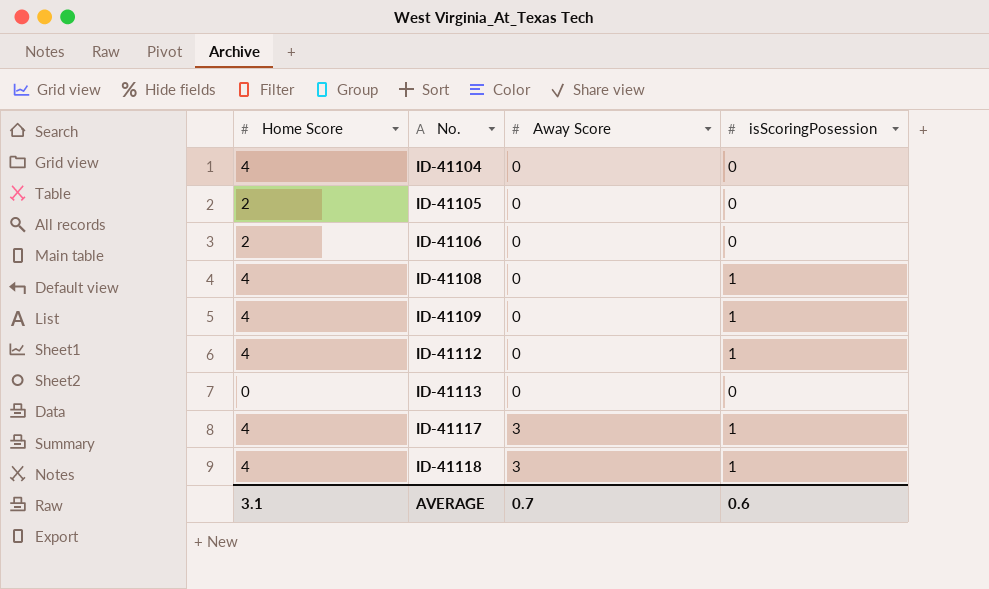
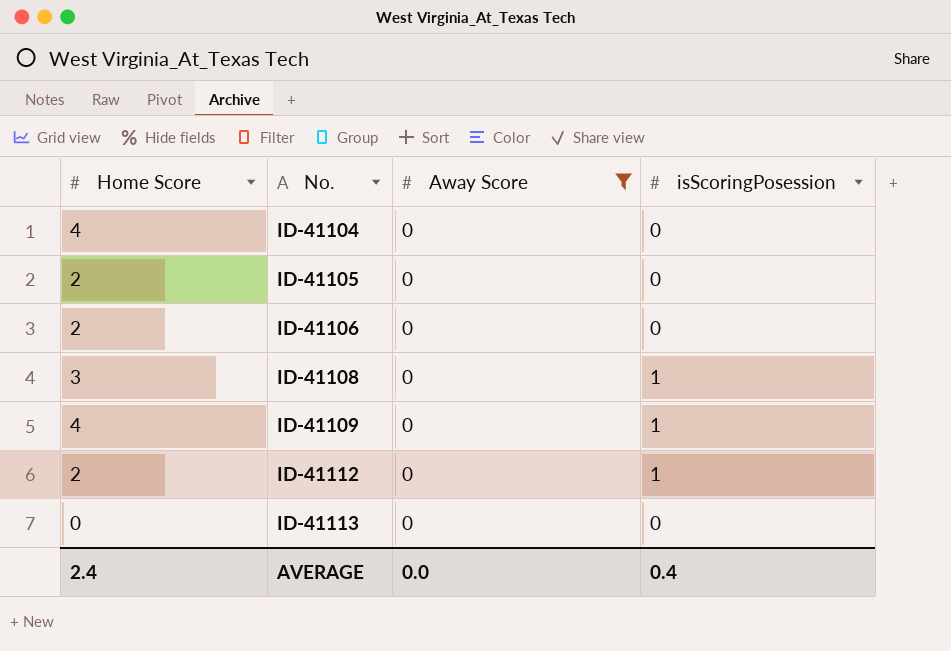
filter: none -> Away Score = 0
ID-41108 | Home Score: 4 -> 3
ID-41112 | Home Score: 4 -> 2
AVERAGE | Home Score: 3.1 -> 2.4
AVERAGE | Away Score: 0.7 -> 0.0
AVERAGE | isScoringPosession: 0.6 -> 0.4

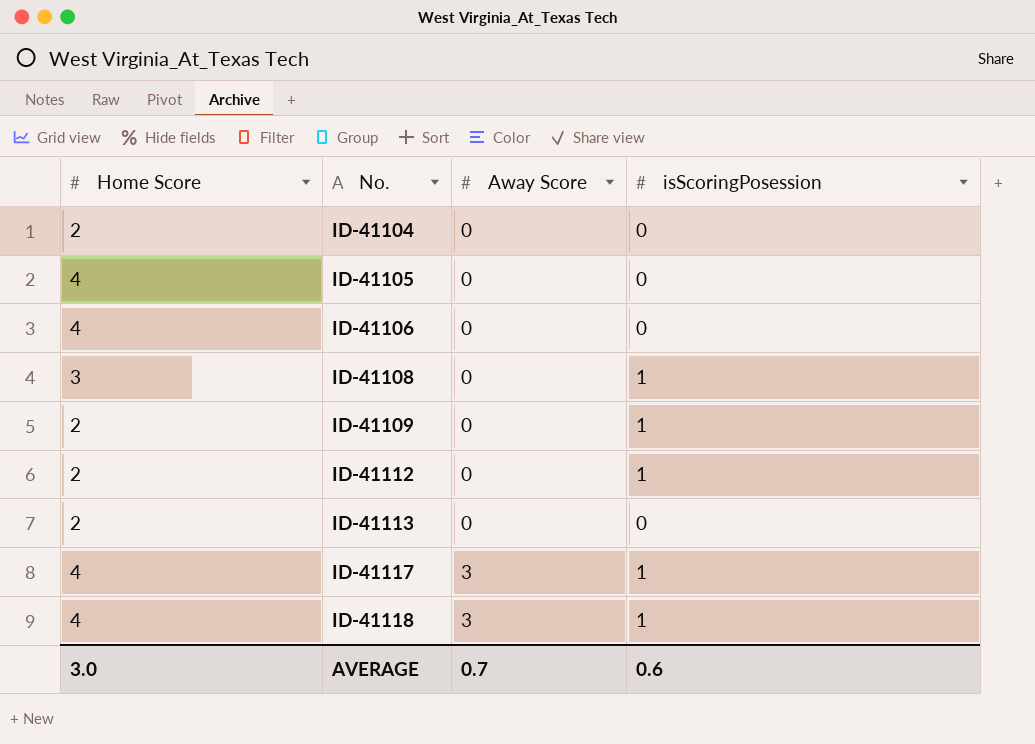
filter: Away Score = 0 -> none
ID-41104 | Home Score: 4 -> 2
ID-41105 | Home Score: 2 -> 4
ID-41106 | Home Score: 2 -> 4
ID-41109 | Home Score: 4 -> 2
ID-41113 | Home Score: 0 -> 2
AVERAGE | Home Score: 2.4 -> 3.0
AVERAGE | Away Score: 0.0 -> 0.7
AVERAGE | isScoringPosession: 0.4 -> 0.6

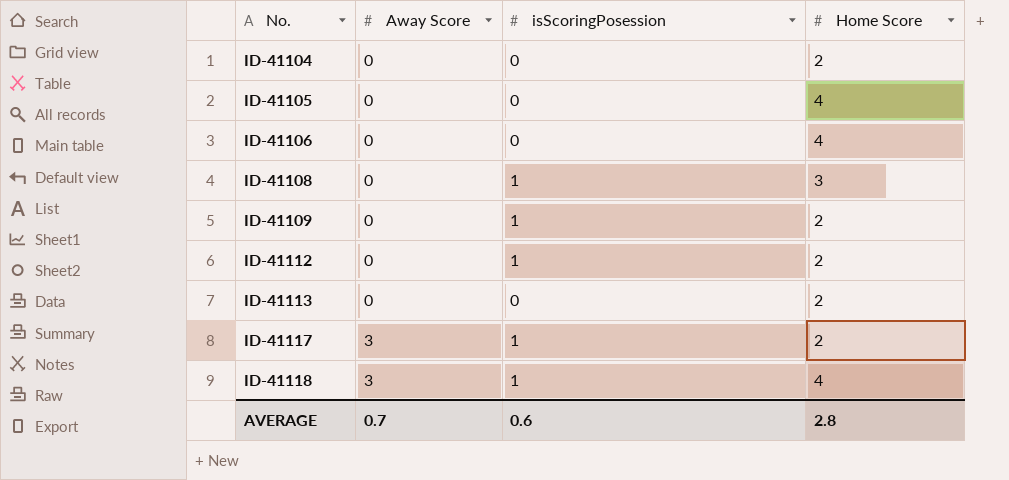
column Home Score | position: 1 -> 4
ID-41117 | Home Score: 4 -> 2
AVERAGE | Home Score: 3.0 -> 2.8

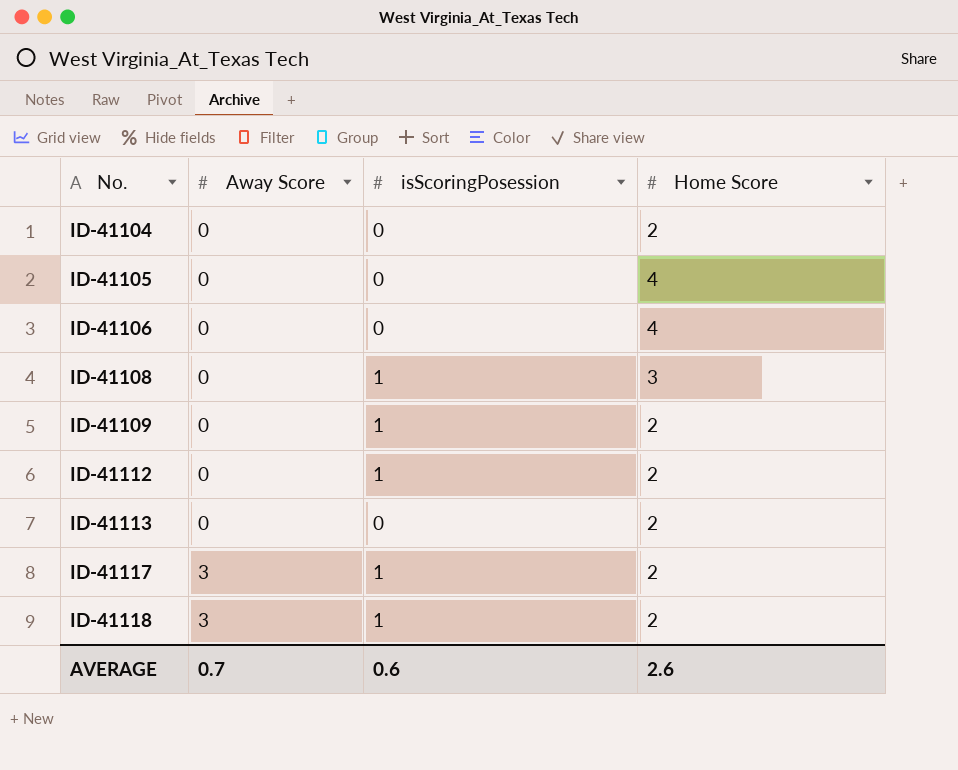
ID-41118 | Home Score: 4 -> 2
AVERAGE | Home Score: 2.8 -> 2.6

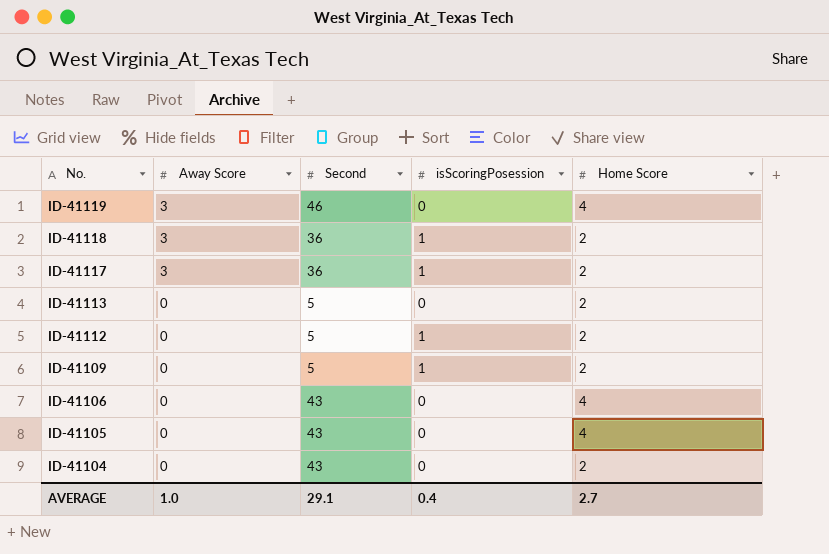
row order: No. ascending -> No. descending
column Second | position: none -> 3
row ID-41108: 0 | 1 | 3 -> none
row ID-41119: none -> 3 | 46 | 0 | 4
AVERAGE | Away Score: 0.7 -> 1.0
AVERAGE | isScoringPosession: 0.6 -> 0.4
AVERAGE | Home Score: 2.6 -> 2.7

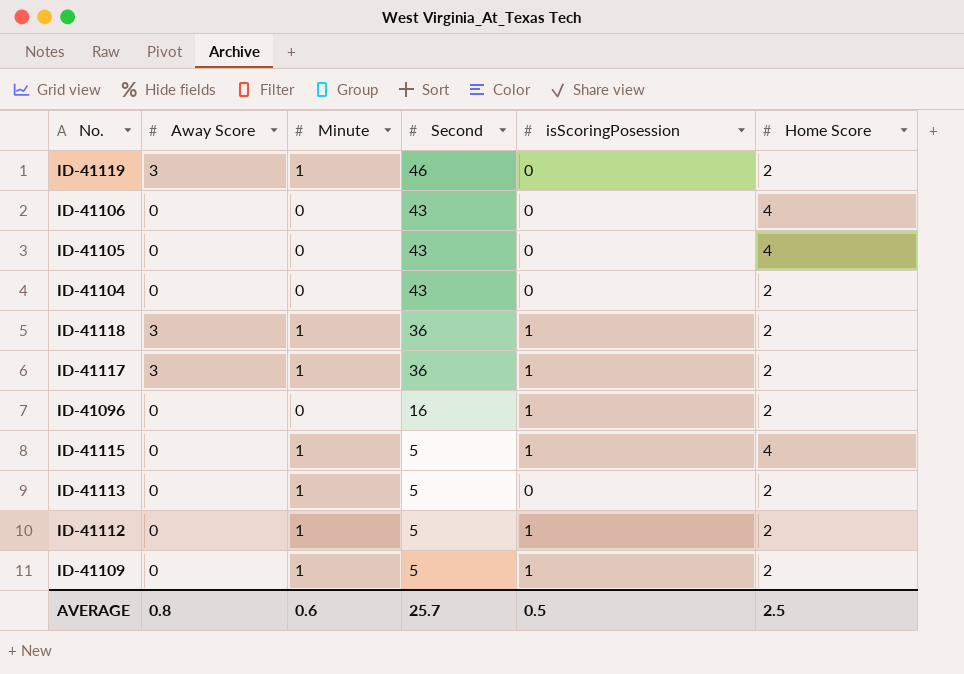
row order: No. descending -> Second descending
column Minute | position: none -> 3
ID-41119 | Home Score: 4 -> 2
row ID-41096: none -> 0 | 0 | 16 | 1 | 2
row ID-41115: none -> 0 | 1 | 5 | 1 | 4
AVERAGE | Away Score: 1.0 -> 0.8
AVERAGE | Second: 29.1 -> 25.7
AVERAGE | isScoringPosession: 0.4 -> 0.5
AVERAGE | Home Score: 2.7 -> 2.5

